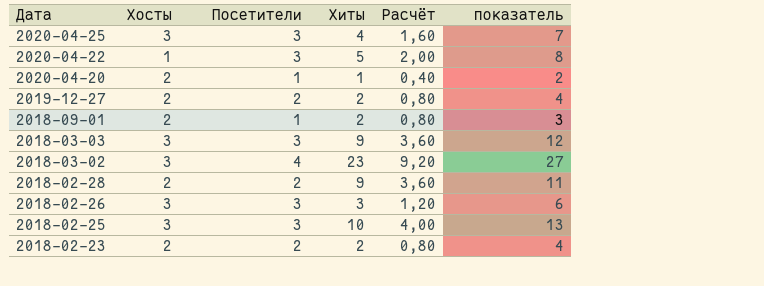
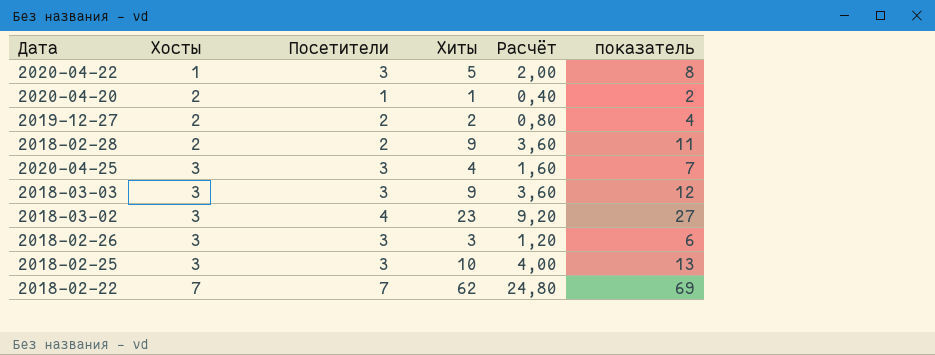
row order: Дата descending -> Хосты ascending
row 2018-09-01: 2 | 1 | 2 | 0,80 | 3 -> none
row 2018-02-23: 2 | 2 | 2 | 0,80 | 4 -> none
row 2018-02-22: none -> 7 | 7 | 62 | 24,80 | 69

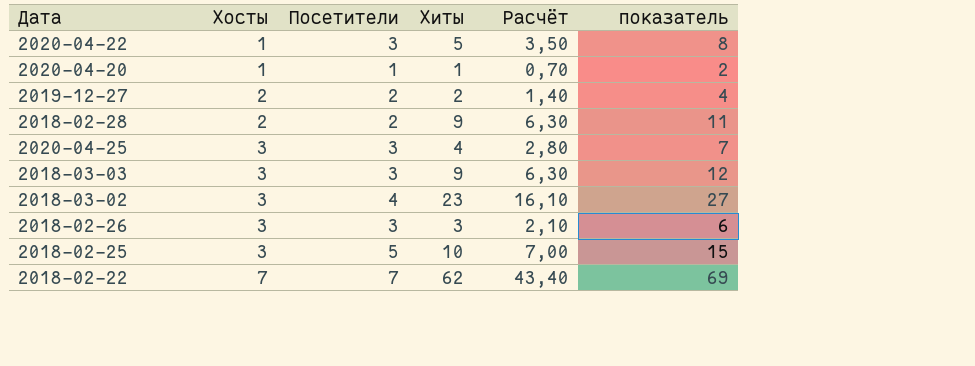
column Расчёт | formula: [Хиты] * 0,4 -> [Хиты] * 0,7
2020-04-20 | Хосты: 2 -> 1
2018-02-25 | Посетители: 3 -> 5
2018-02-25 | показатель: 13 -> 15

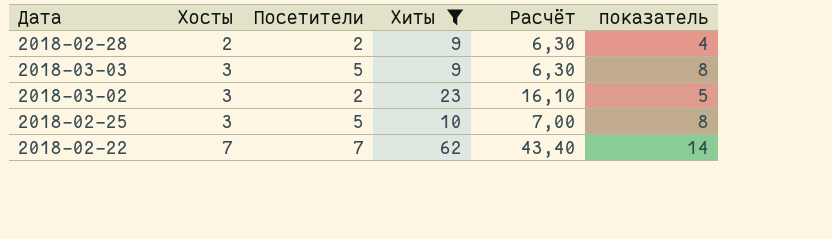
filter: none -> Хиты >= 9
column показатель | formula: [Посетители] + [Хиты] -> [Хосты] + [Посетители]
2018-03-03 | Посетители: 3 -> 5
2018-03-02 | Посетители: 4 -> 2

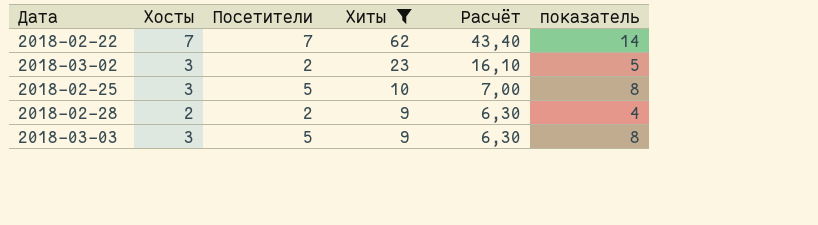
row order: Хосты ascending -> Хиты descending

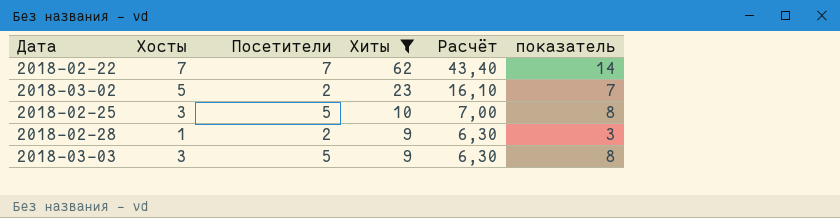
2018-03-02 | Хосты: 3 -> 5
2018-03-02 | показатель: 5 -> 7
2018-02-28 | Хосты: 2 -> 1
2018-02-28 | показатель: 4 -> 3

